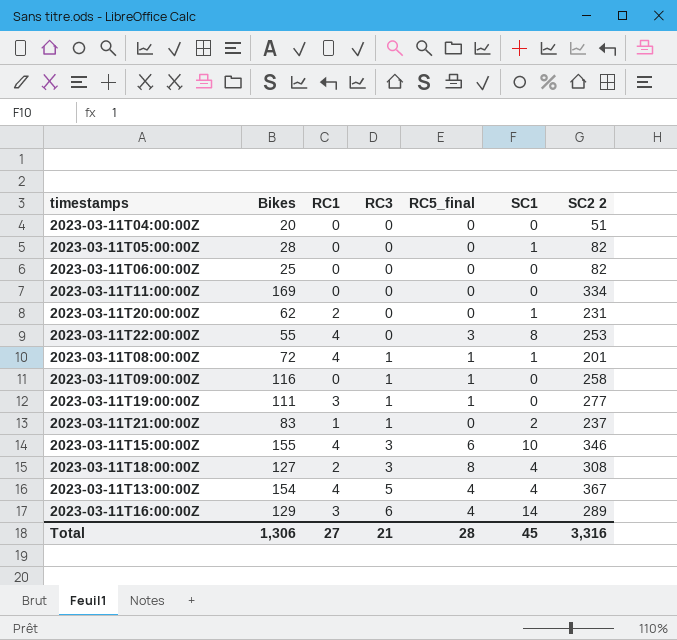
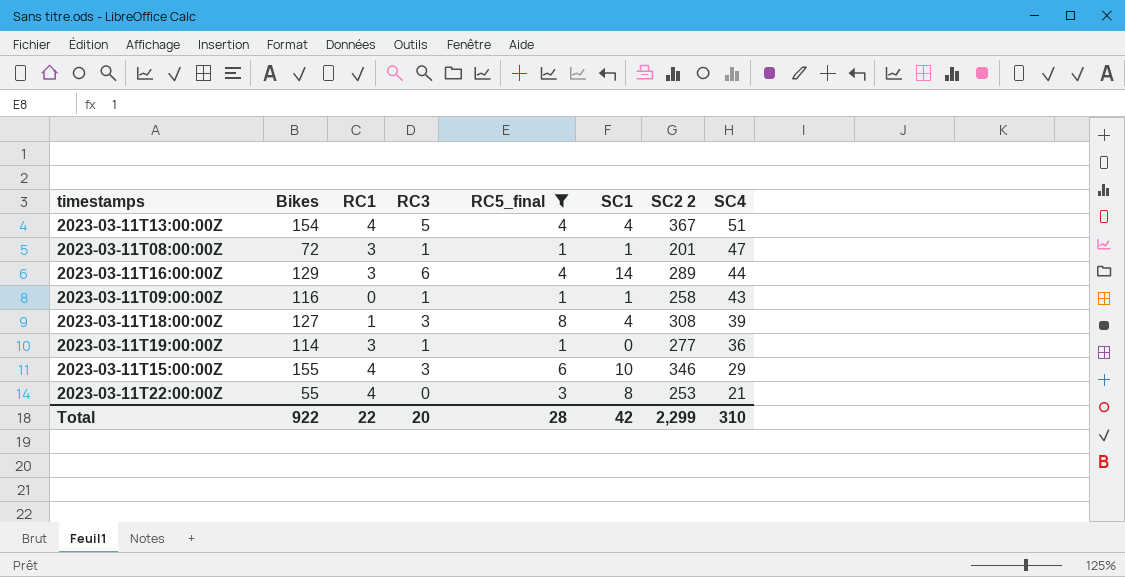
filter: none -> RC5_final != 0
row order: RC3 ascending -> SC4 descending
column SC4 | position: none -> 8
2023-03-11T08:00:00Z | RC1: 4 -> 3
2023-03-11T09:00:00Z | SC1: 0 -> 1
2023-03-11T18:00:00Z | RC1: 2 -> 1
2023-03-11T19:00:00Z | Bikes: 111 -> 114
Total | Bikes: 1,306 -> 922
Total | RC1: 27 -> 22
Total | RC3: 21 -> 20
Total | SC1: 45 -> 42
Total | SC2 2: 3,316 -> 2,299

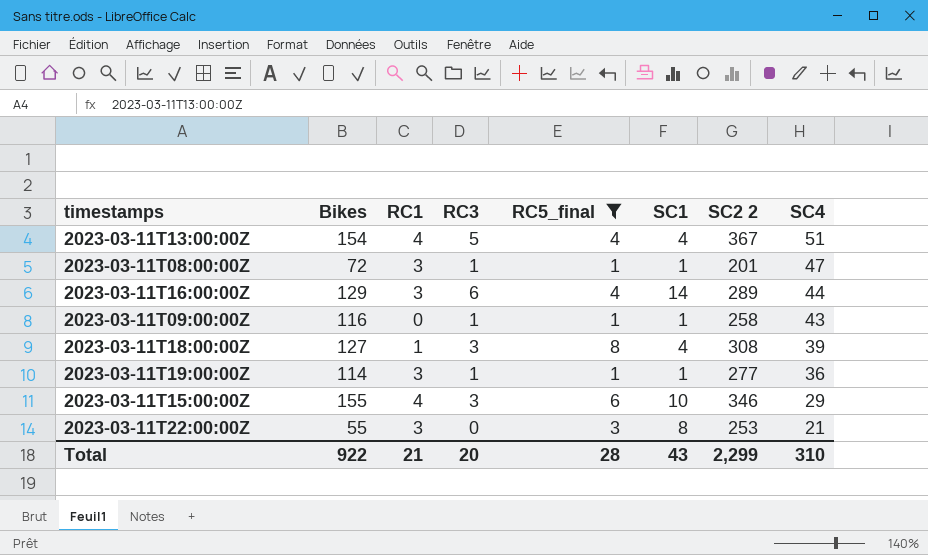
2023-03-11T19:00:00Z | SC1: 0 -> 1
2023-03-11T22:00:00Z | RC1: 4 -> 3
Total | RC1: 22 -> 21
Total | SC1: 42 -> 43

